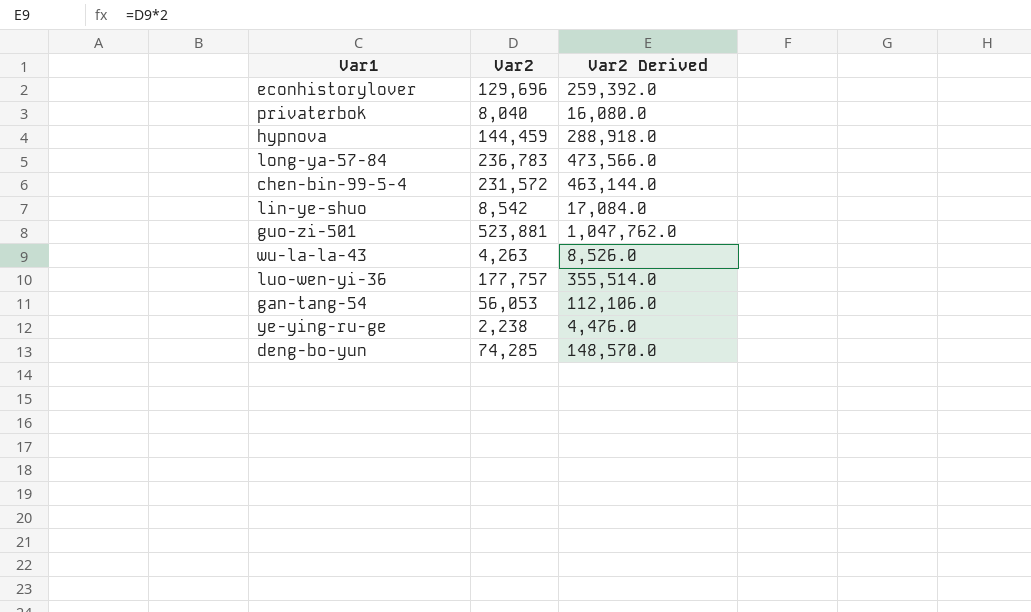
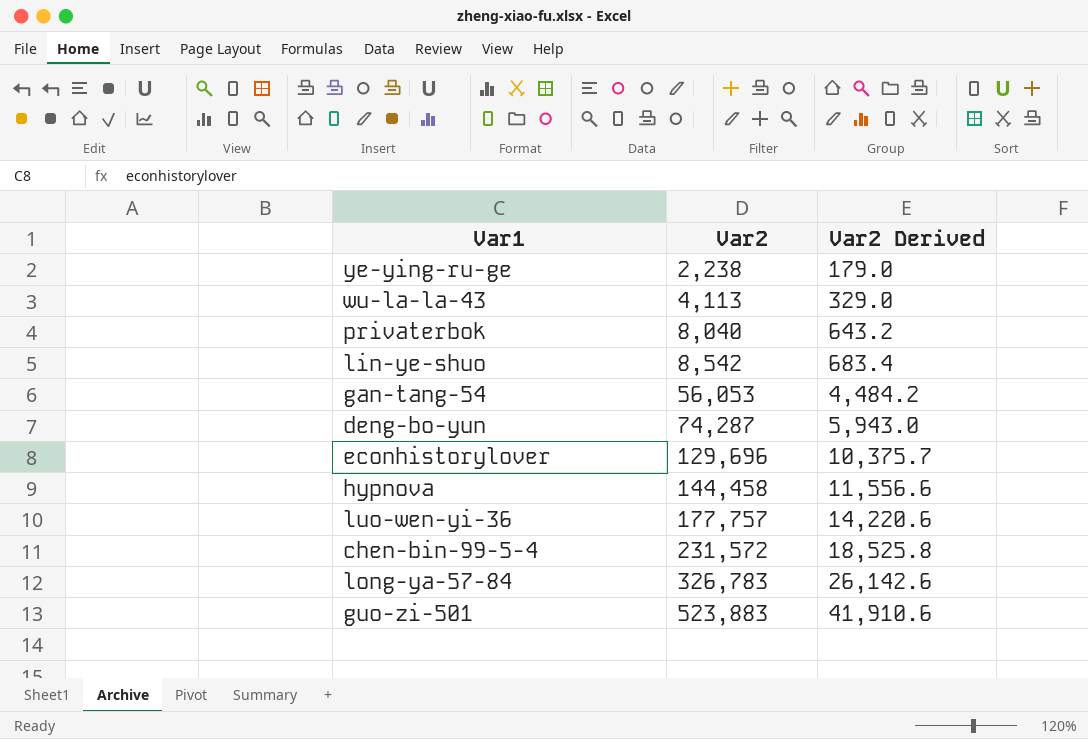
row order: none -> Var2 ascending
column Var2 Derived | formula: [Var2] * 2 -> [Var2] * 0.08
wu-la-la-43 | Var2: 4,263 -> 4,113
deng-bo-yun | Var2: 74,285 -> 74,287
hypnova | Var2: 144,459 -> 144,458
long-ya-57-84 | Var2: 236,783 -> 326,783
guo-zi-501 | Var2: 523,881 -> 523,883

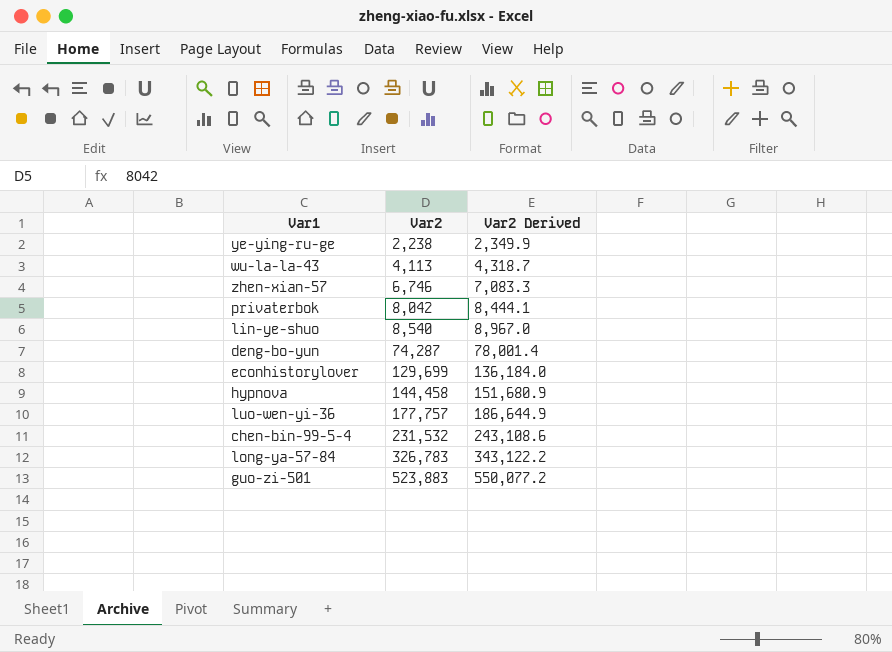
column Var2 Derived | formula: [Var2] * 0.08 -> [Var2] * 1.05
row gan-tang-54: 56,053 | 4,484.2 -> none
row zhen-xian-57: none -> 6,746 | 7,083.3
privaterbok | Var2: 8,040 -> 8,042
lin-ye-shuo | Var2: 8,542 -> 8,540
econhistorylover | Var2: 129,696 -> 129,699
chen-bin-99-5-4 | Var2: 231,572 -> 231,532

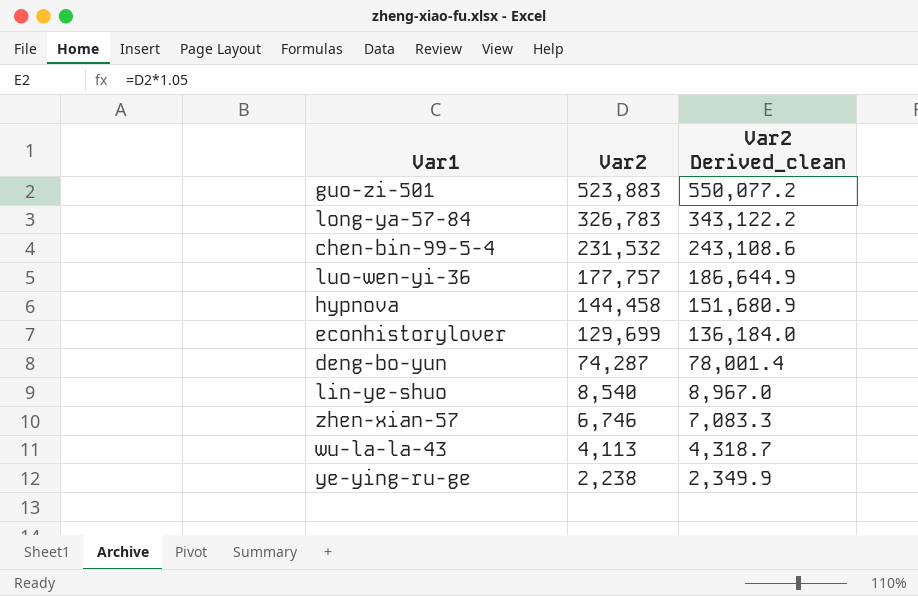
row order: Var2 ascending -> Var2 descending
column name: Var2 Derived -> Var2 Derived_clean
row privaterbok: 8,042 | 8,444.1 -> none

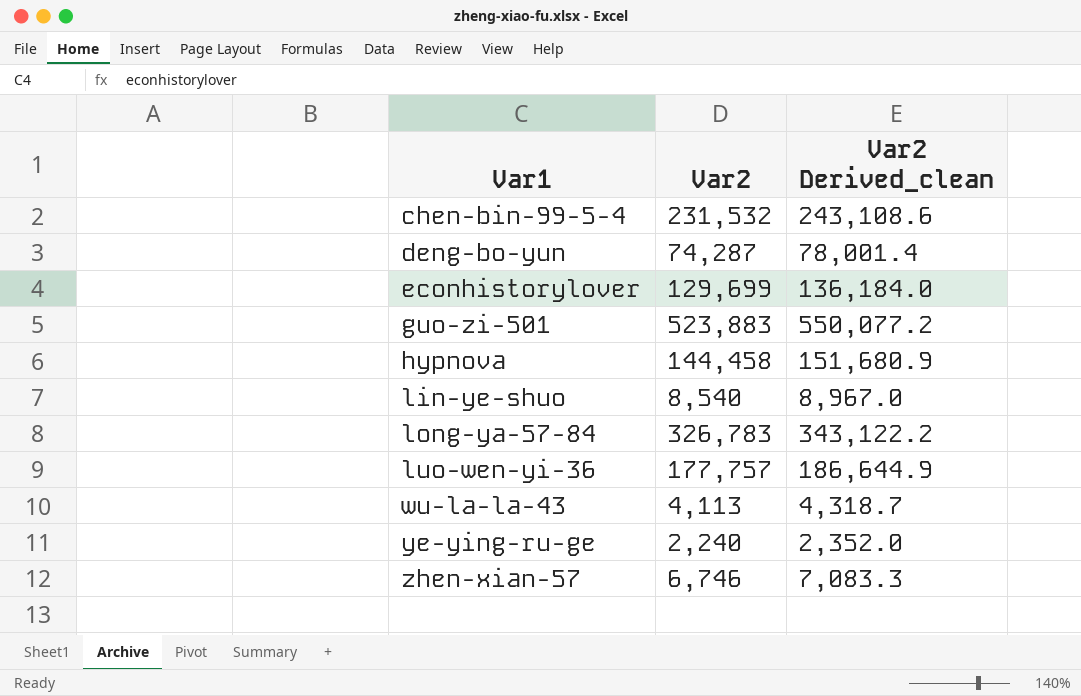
row order: Var2 descending -> Var1 ascending
ye-ying-ru-ge | Var2: 2,238 -> 2,240
ye-ying-ru-ge | Var2 Derived_clean: 2,349.9 -> 2,352.0

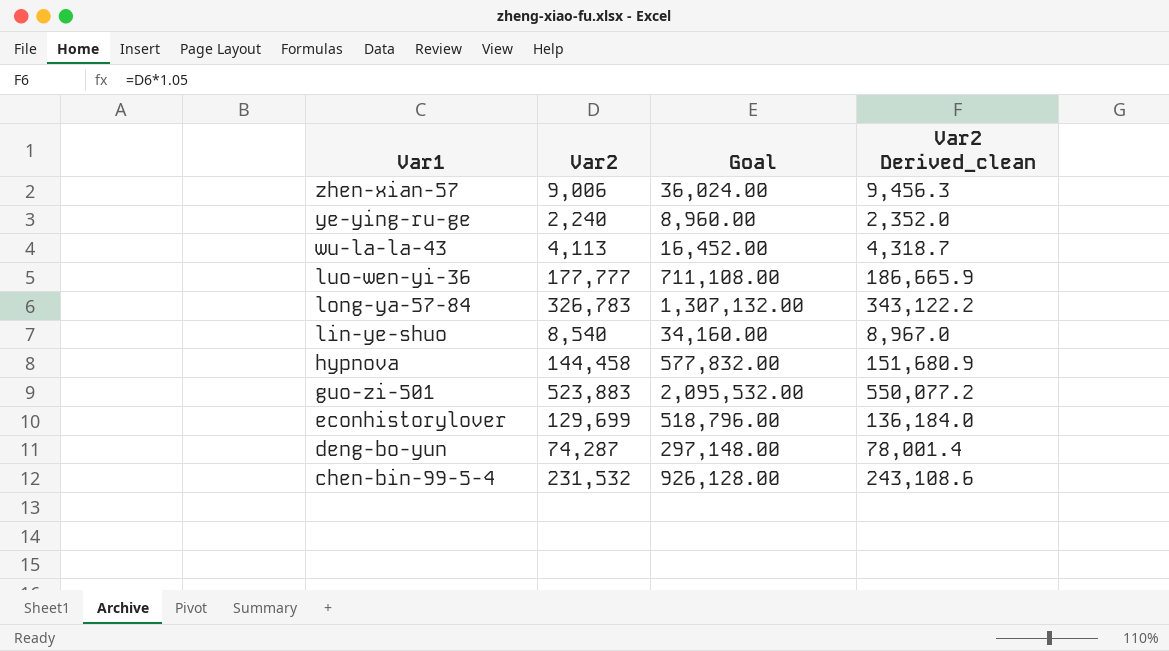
row order: Var1 ascending -> Var1 descending
column Goal | formula: none -> [Var2] * 4
zhen-xian-57 | Var2: 6,746 -> 9,006
zhen-xian-57 | Var2 Derived_clean: 7,083.3 -> 9,456.3
luo-wen-yi-36 | Var2: 177,757 -> 177,777
luo-wen-yi-36 | Var2 Derived_clean: 186,644.9 -> 186,665.9

